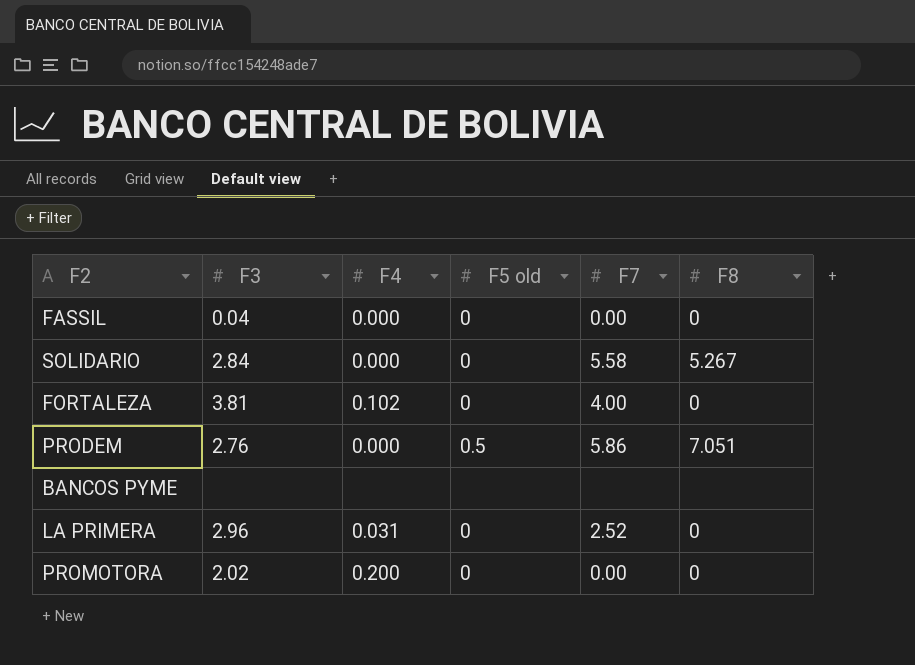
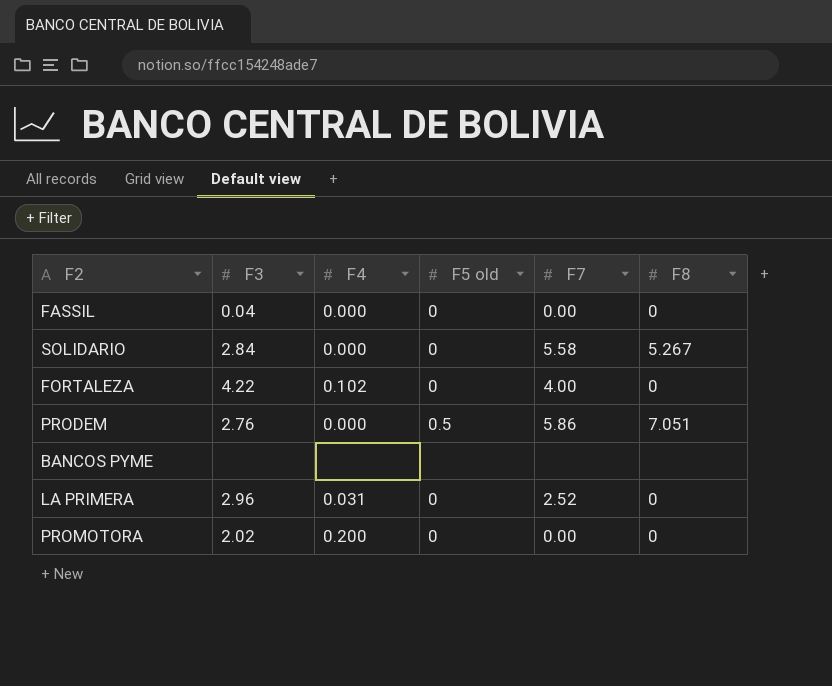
FORTALEZA | F3: 3.81 -> 4.22

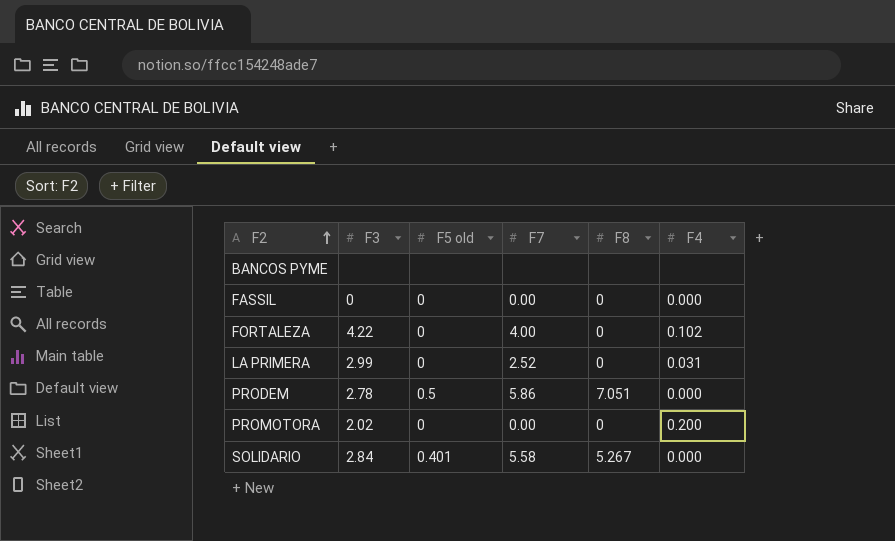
row order: none -> F2 ascending
column F4 | position: 3 -> 6
FASSIL | F3: 0.04 -> 0
LA PRIMERA | F3: 2.96 -> 2.99
PRODEM | F3: 2.76 -> 2.78
SOLIDARIO | F5 old: 0 -> 0.401

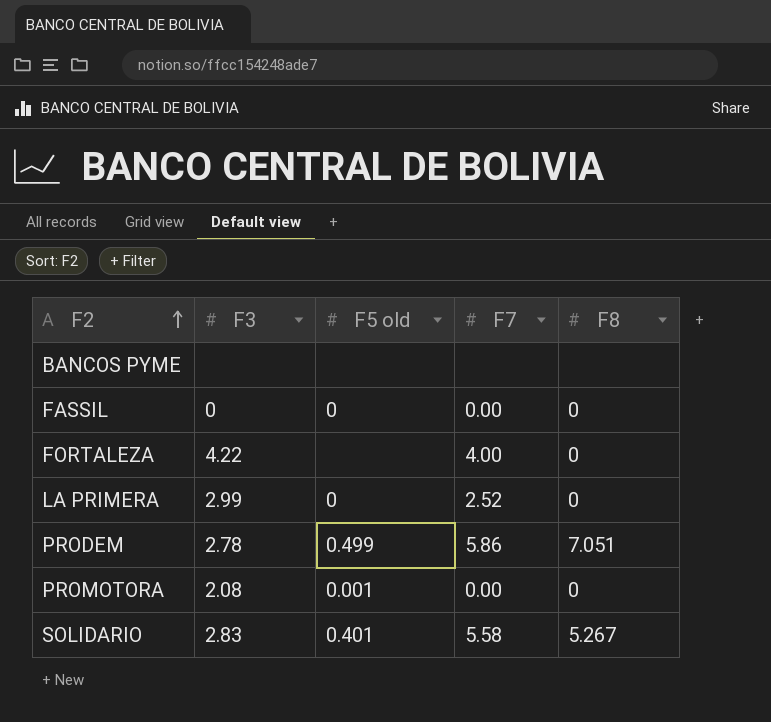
column F4 | position: 6 -> none
FORTALEZA | F5 old: 0 -> none
PRODEM | F5 old: 0.5 -> 0.499
PROMOTORA | F3: 2.02 -> 2.08
PROMOTORA | F5 old: 0 -> 0.001
SOLIDARIO | F3: 2.84 -> 2.83

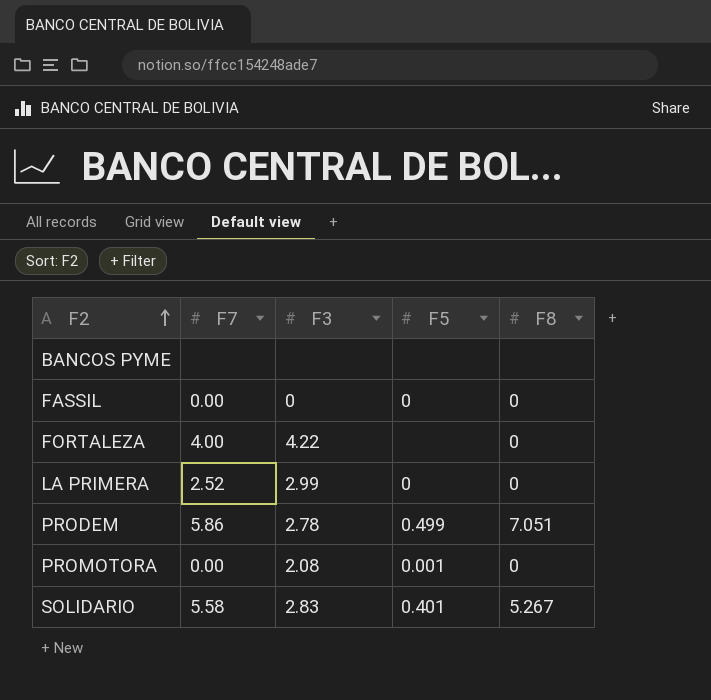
column F7 | position: 4 -> 2
column name: F5 old -> F5

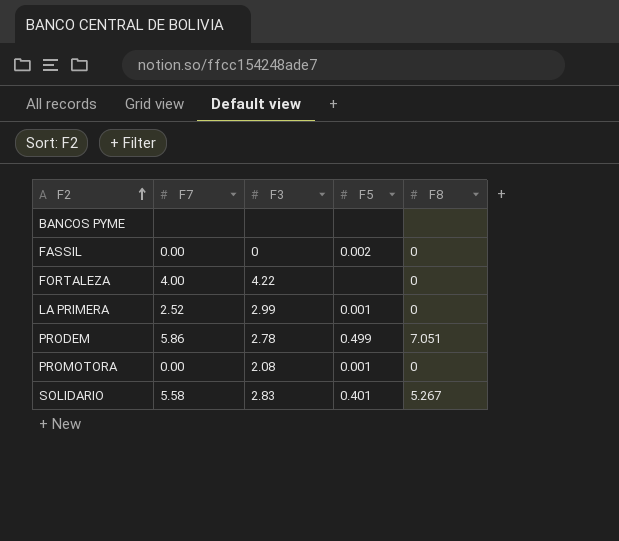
FASSIL | F5: 0 -> 0.002
LA PRIMERA | F5: 0 -> 0.001

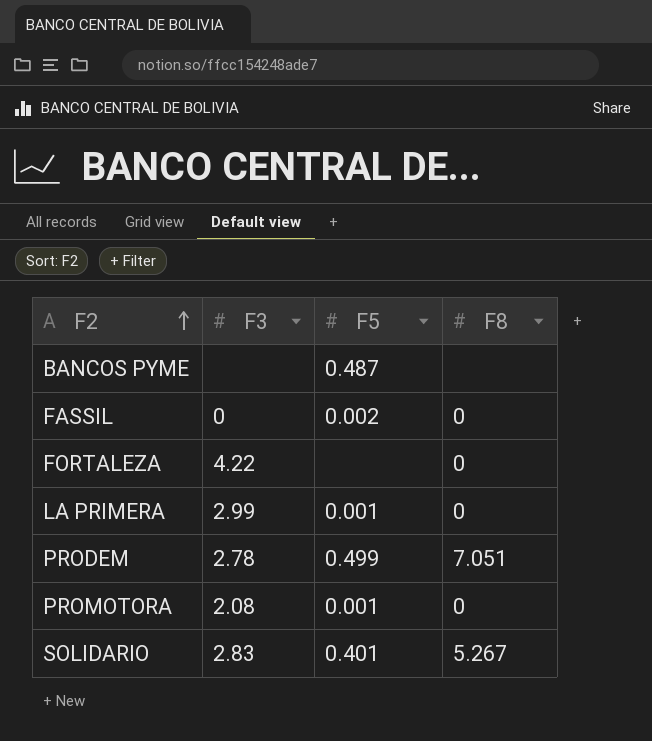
column F7 | position: 2 -> none
BANCOS PYME | F5: none -> 0.487

